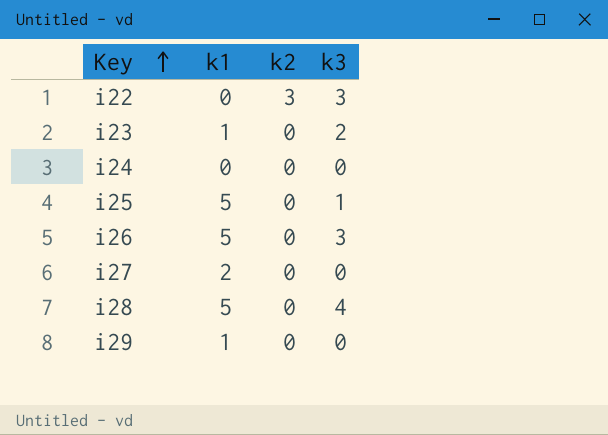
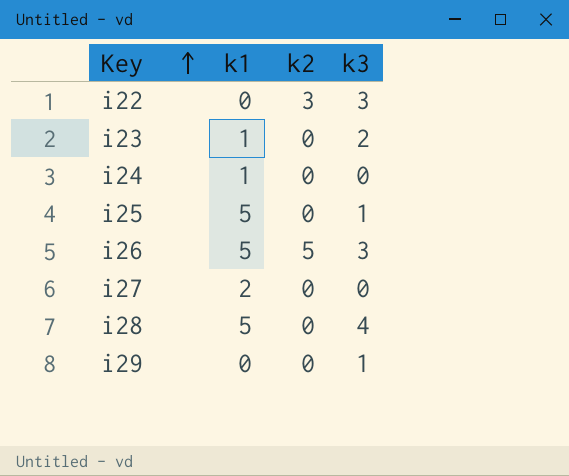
i24 | k1: 0 -> 1
i26 | k2: 0 -> 5
i29 | k1: 1 -> 0
i29 | k3: 0 -> 1

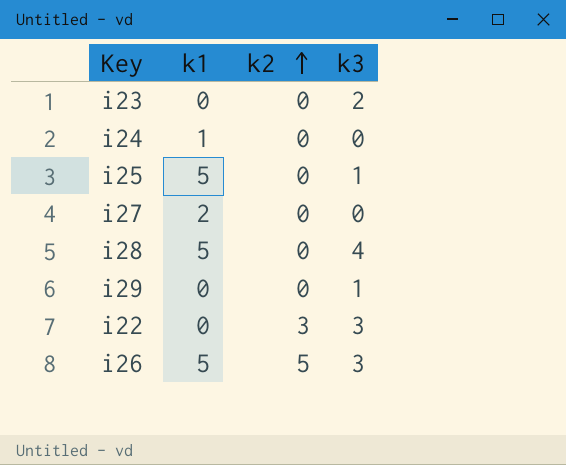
row order: Key ascending -> k2 ascending
i23 | k1: 1 -> 0

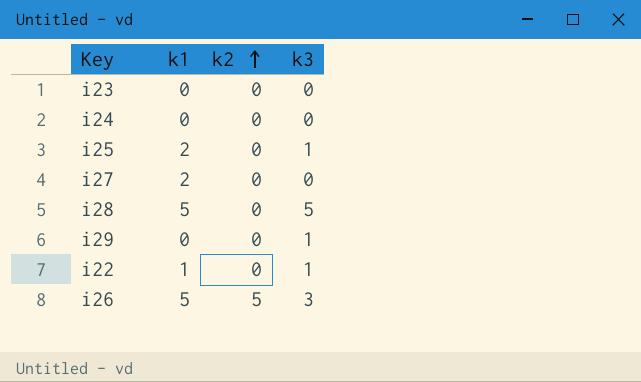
i23 | k3: 2 -> 0
i24 | k1: 1 -> 0
i25 | k1: 5 -> 2
i28 | k3: 4 -> 5
i22 | k1: 0 -> 1
i22 | k2: 3 -> 0
i22 | k3: 3 -> 1

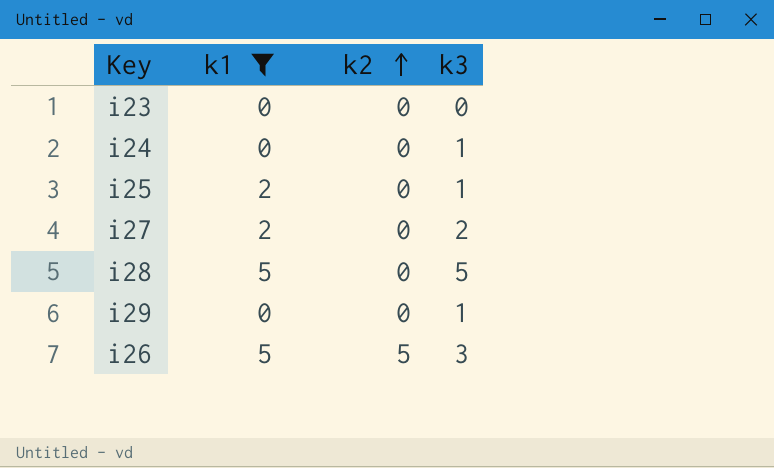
filter: none -> k1 != 1
i24 | k3: 0 -> 1
i27 | k3: 0 -> 2

